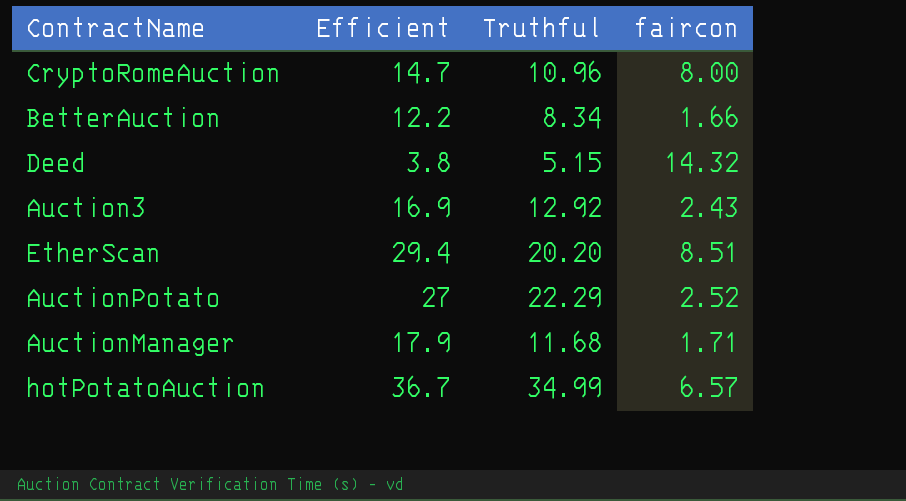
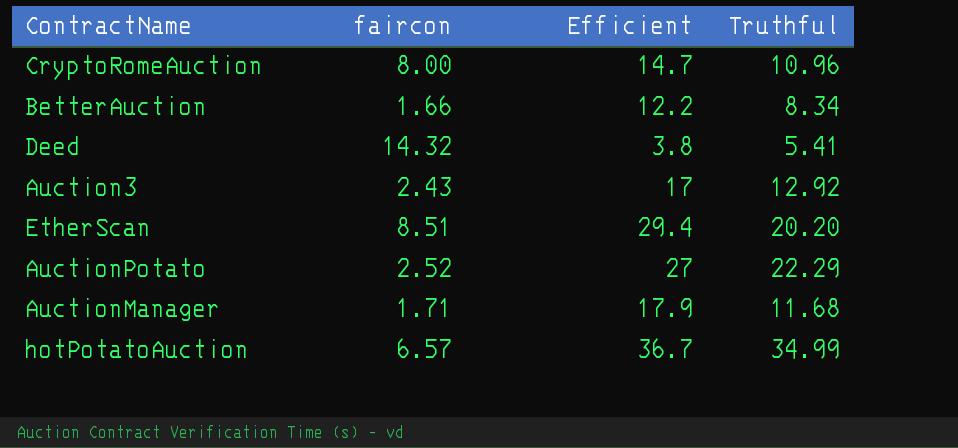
column faircon | position: 4 -> 2
Deed | Truthful: 5.15 -> 5.41
Auction3 | Efficient: 16.9 -> 17

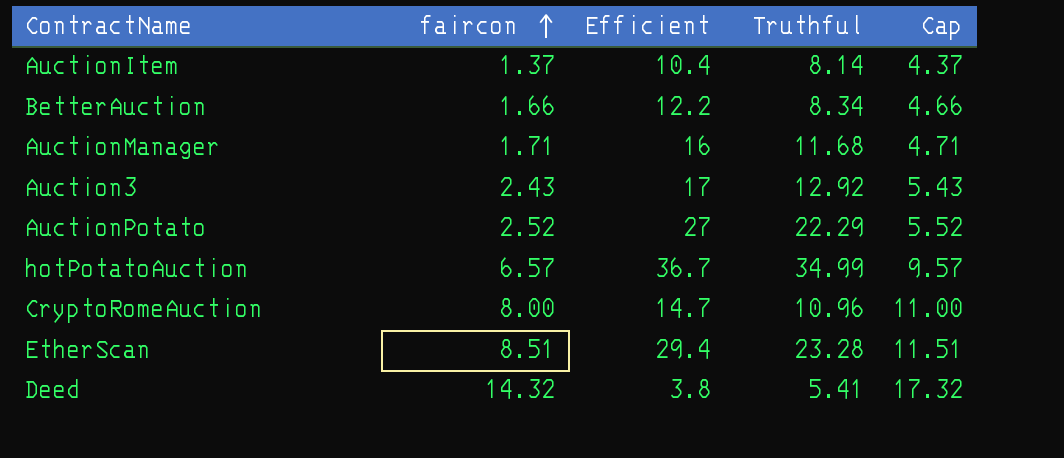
row order: none -> faircon ascending
column Cap | formula: none -> [faircon] + 3
row AuctionItem: none -> 1.37 | 10.4 | 8.14 | 4.37
AuctionManager | Efficient: 17.9 -> 16
EtherScan | Truthful: 20.20 -> 23.28

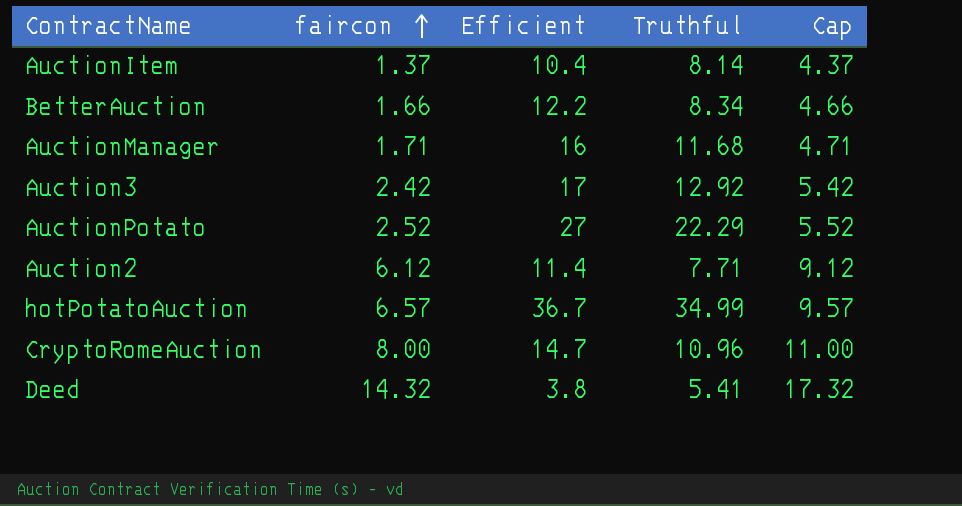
row EtherScan: 8.51 | 29.4 | 23.28 | 11.51 -> none
Auction3 | faircon: 2.43 -> 2.42
Auction3 | Cap: 5.43 -> 5.42
row Auction2: none -> 6.12 | 11.4 | 7.71 | 9.12

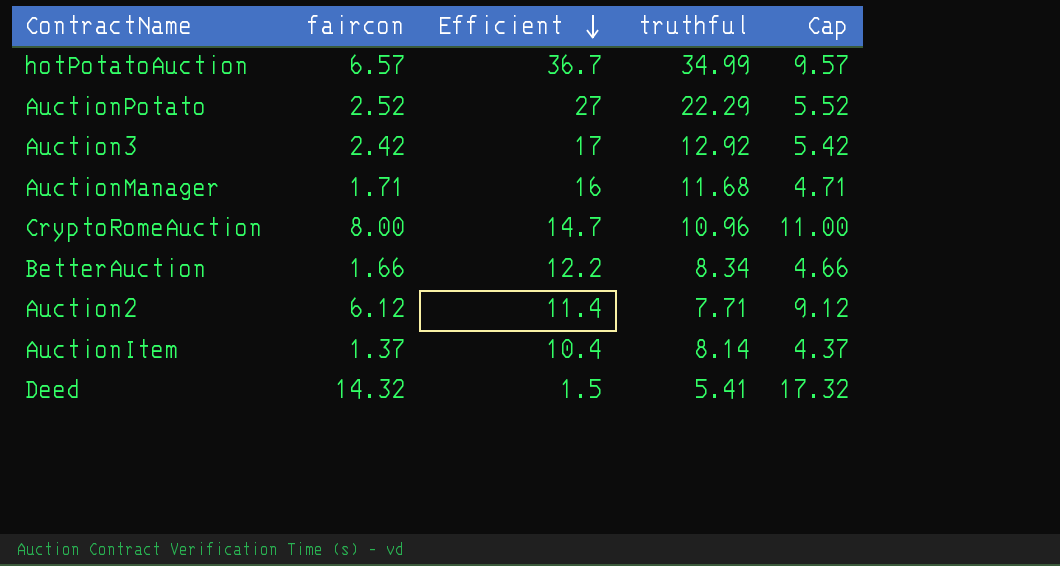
row order: faircon ascending -> Efficient descending
column name: Truthful -> truthful
Deed | Efficient: 3.8 -> 1.5

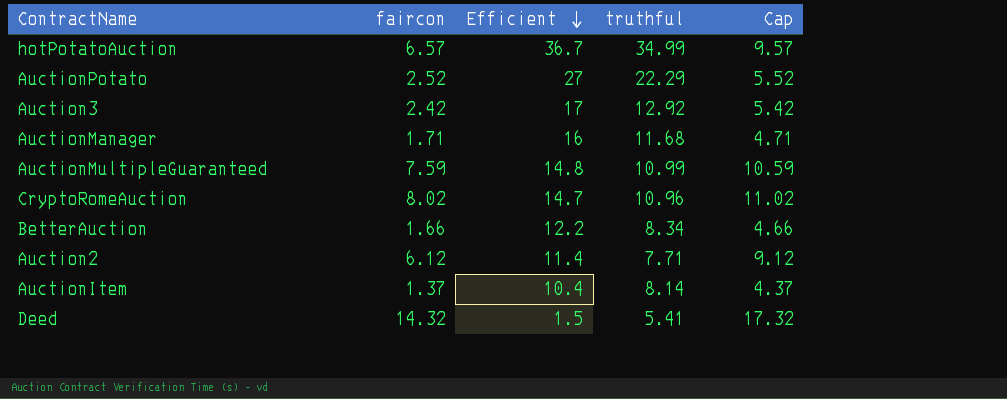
row AuctionMultipleGuaranteed: none -> 7.59 | 14.8 | 10.99 | 10.59
CryptoRomeAuction | faircon: 8.00 -> 8.02
CryptoRomeAuction | Cap: 11.00 -> 11.02

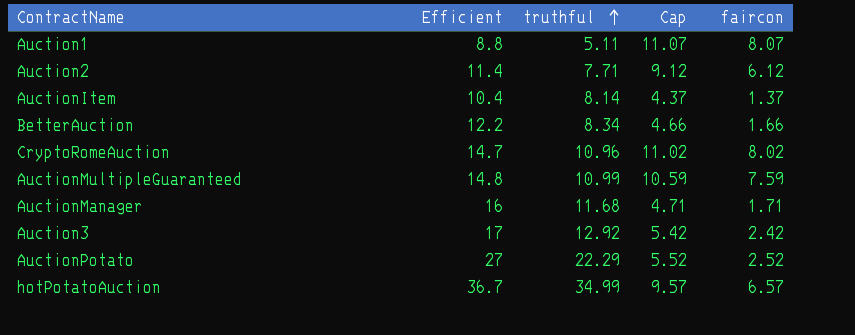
row order: Efficient descending -> truthful ascending
column faircon | position: 2 -> 5
row Deed: 14.32 | 1.5 | 5.41 | 17.32 -> none
row Auction1: none -> 8.8 | 5.11 | 11.07 | 8.07

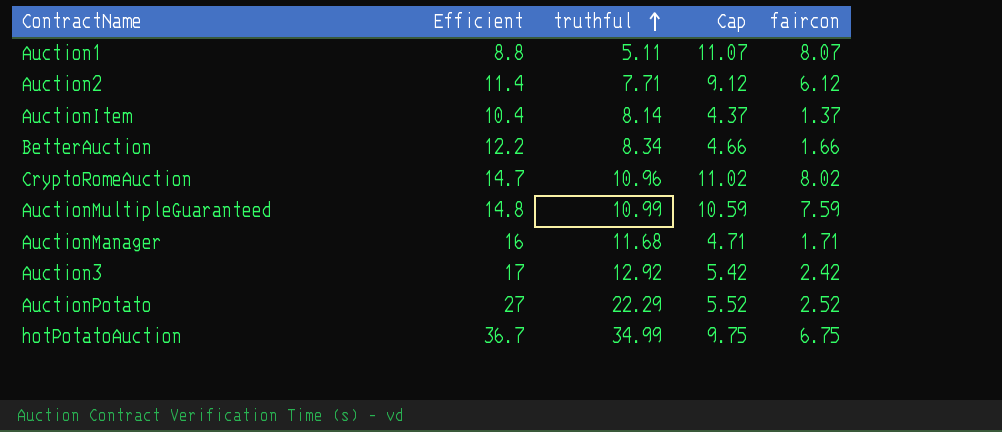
hotPotatoAuction | Cap: 9.57 -> 9.75
hotPotatoAuction | faircon: 6.57 -> 6.75

